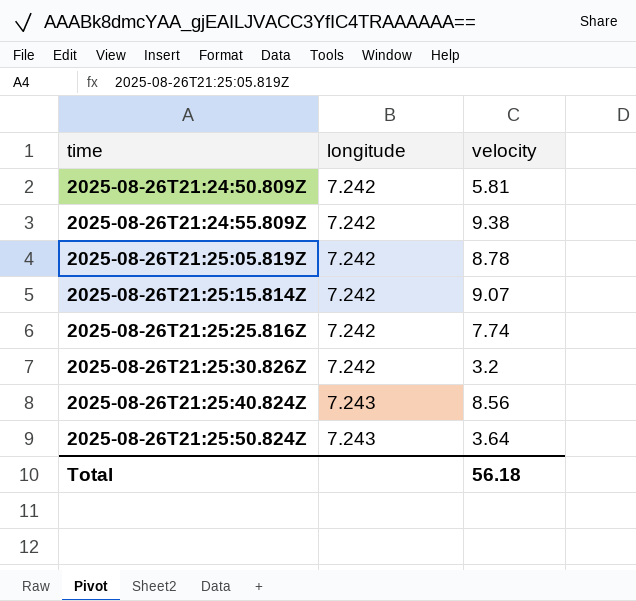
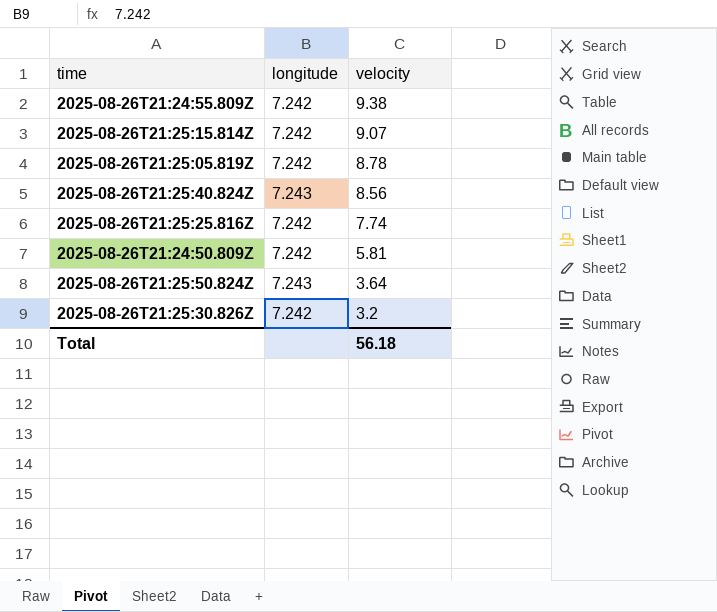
row order: time ascending -> velocity descending

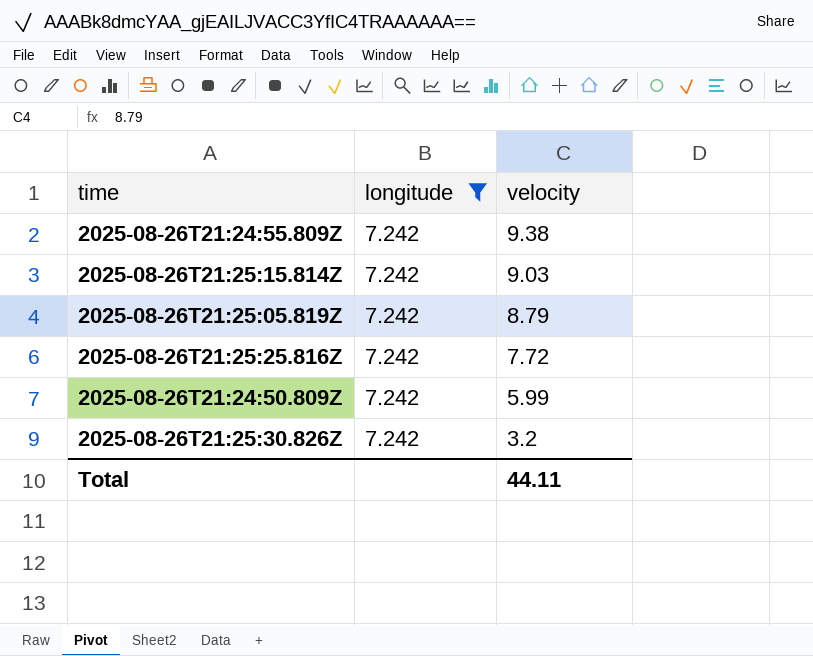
filter: none -> longitude = 7.242
2025-08-26T21:25:15.814Z | velocity: 9.07 -> 9.03
2025-08-26T21:25:05.819Z | velocity: 8.78 -> 8.79
2025-08-26T21:25:25.816Z | velocity: 7.74 -> 7.72
2025-08-26T21:24:50.809Z | velocity: 5.81 -> 5.99
Total | velocity: 56.18 -> 44.11

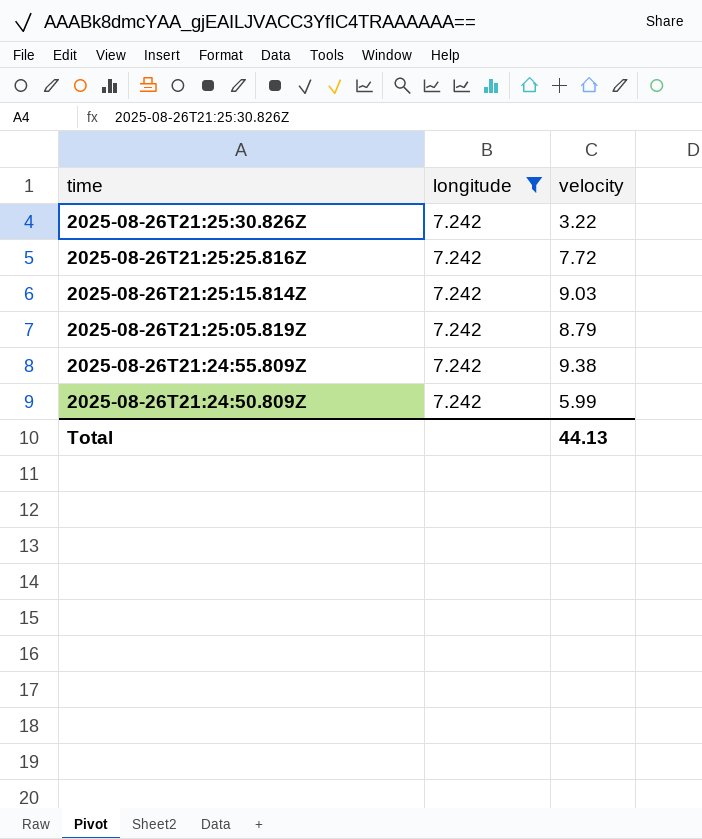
row order: velocity descending -> time descending
2025-08-26T21:25:30.826Z | velocity: 3.2 -> 3.22
Total | velocity: 44.11 -> 44.13

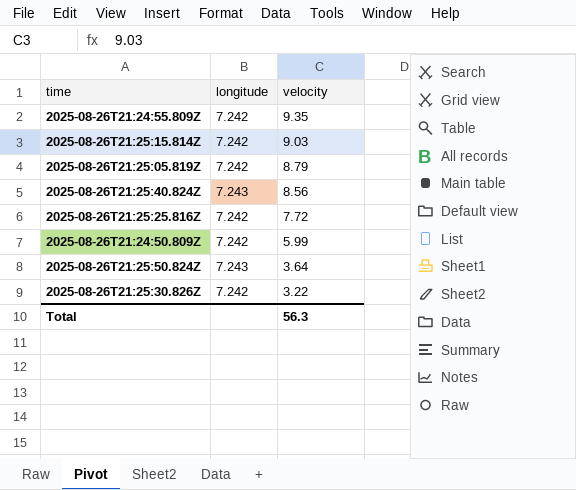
filter: longitude = 7.242 -> none
row order: time descending -> velocity descending
2025-08-26T21:24:55.809Z | velocity: 9.38 -> 9.35
Total | velocity: 44.13 -> 56.3

